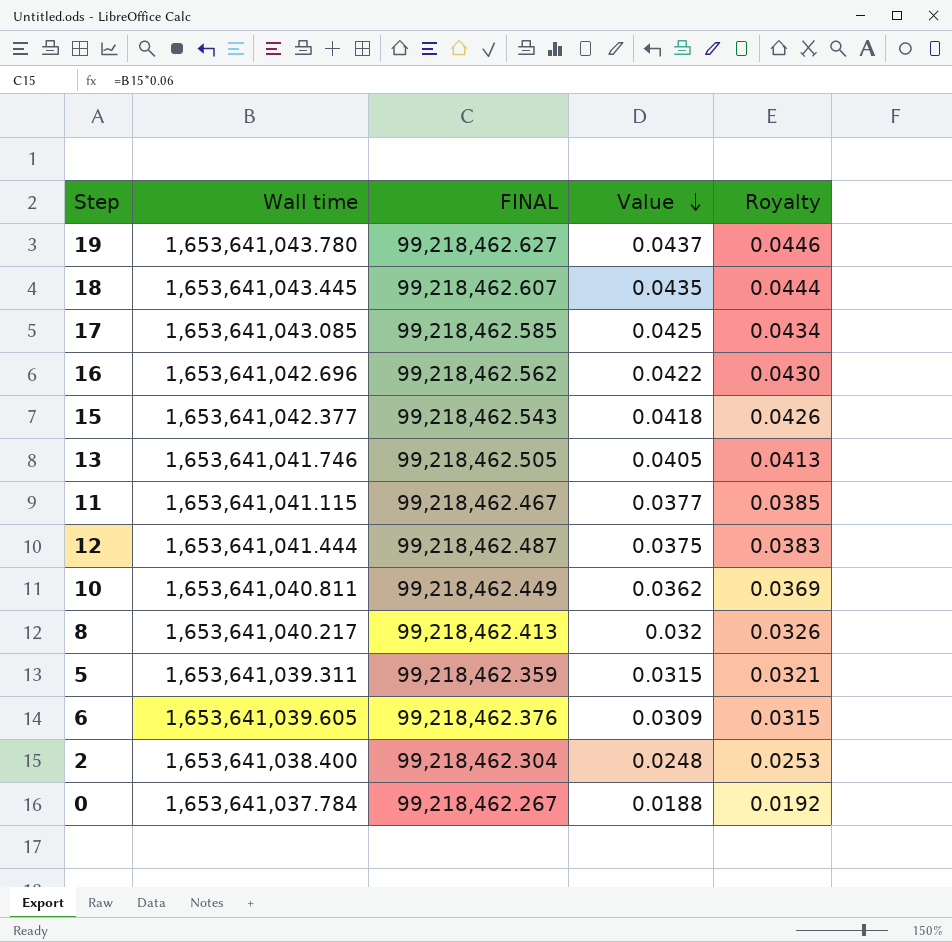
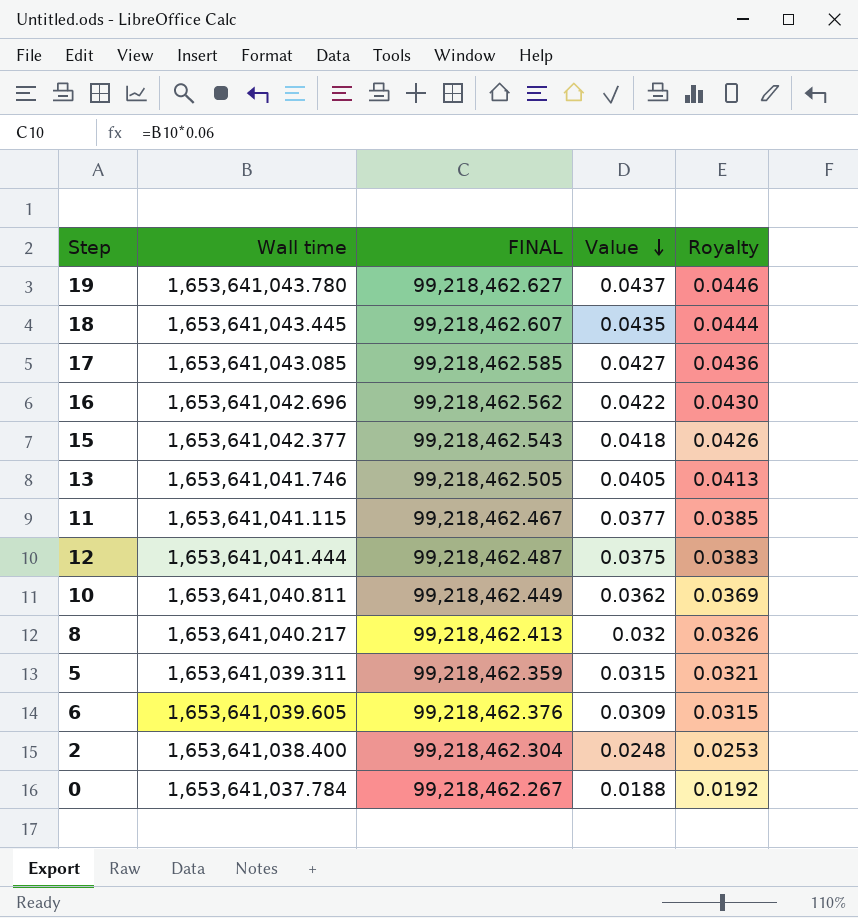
17 | Value: 0.0425 -> 0.0427
17 | Royalty: 0.0434 -> 0.0436

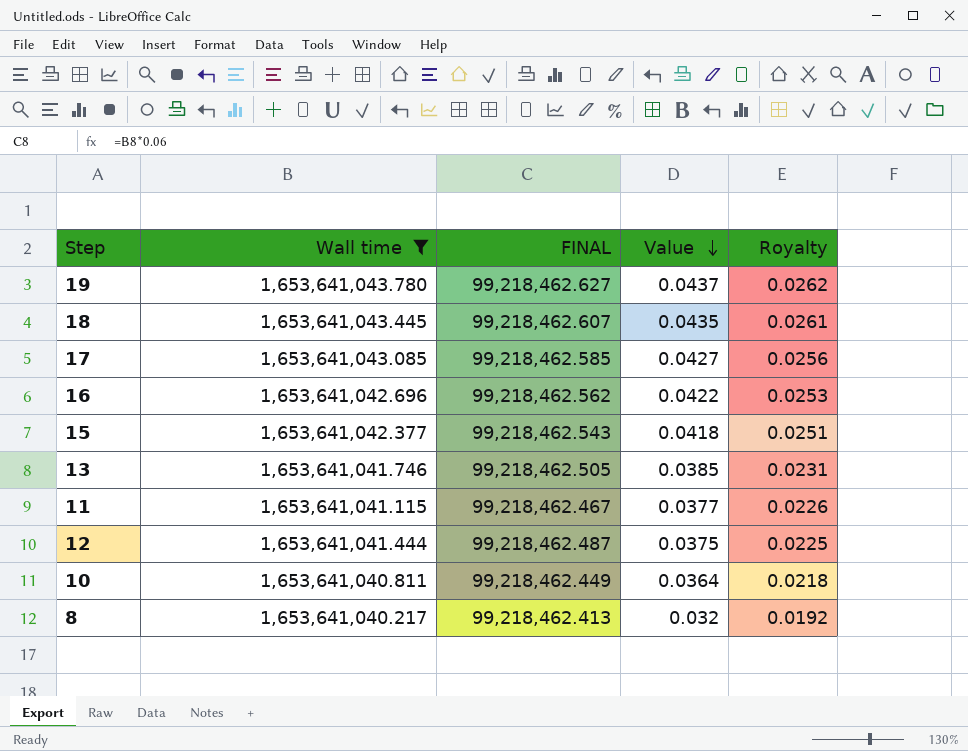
filter: none -> Wall time >= 1,653,641,040.217
column Royalty | formula: [Value] * 1.02 -> [Value] * 0.6
13 | Value: 0.0405 -> 0.0385
10 | Value: 0.0362 -> 0.0364

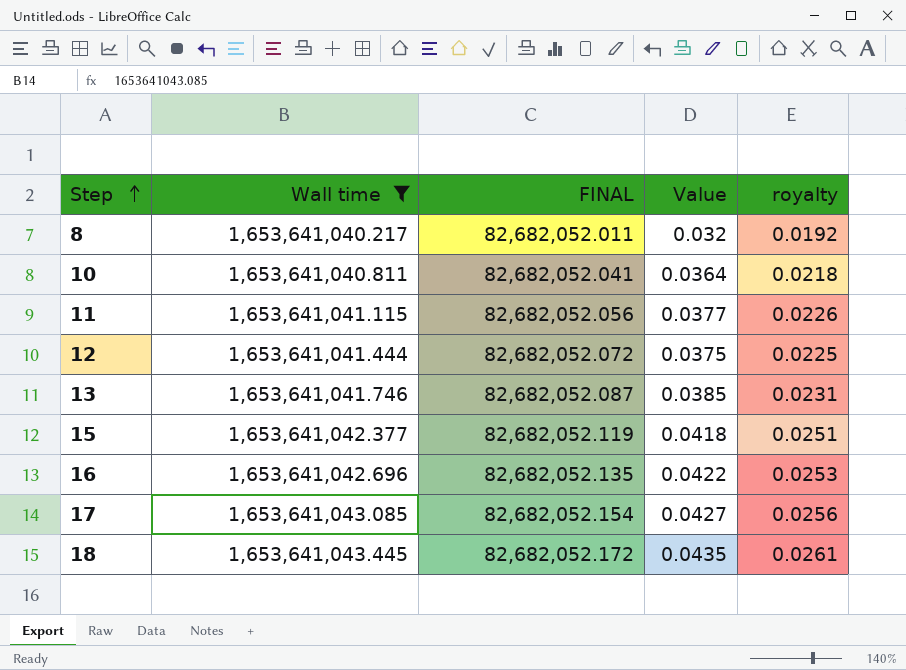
row order: Value descending -> Step ascending
column FINAL | formula: [Wall time] * 0.06 -> [Wall time] * 0.05
column name: Royalty -> royalty
row 19: 1,653,641,043.780 | 99,218,462.627 | 0.0437 | 0.0262 -> none

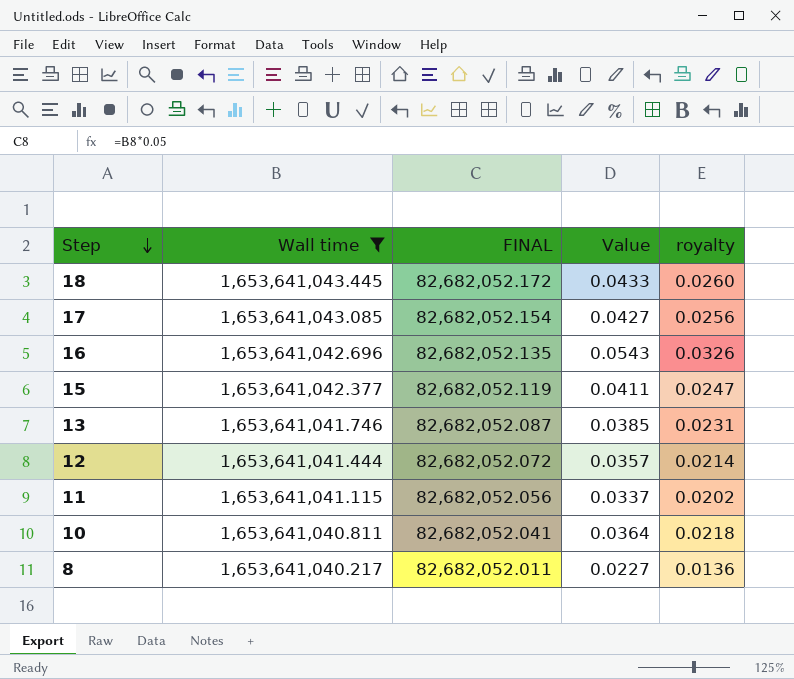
row order: Step ascending -> Step descending
18 | Value: 0.0435 -> 0.0433
18 | royalty: 0.0261 -> 0.0260
16 | Value: 0.0422 -> 0.0543
16 | royalty: 0.0253 -> 0.0326
15 | Value: 0.0418 -> 0.0411
15 | royalty: 0.0251 -> 0.0247
12 | Value: 0.0375 -> 0.0357
12 | royalty: 0.0225 -> 0.0214
11 | Value: 0.0377 -> 0.0337
11 | royalty: 0.0226 -> 0.0202
8 | Value: 0.032 -> 0.0227
8 | royalty: 0.0192 -> 0.0136

